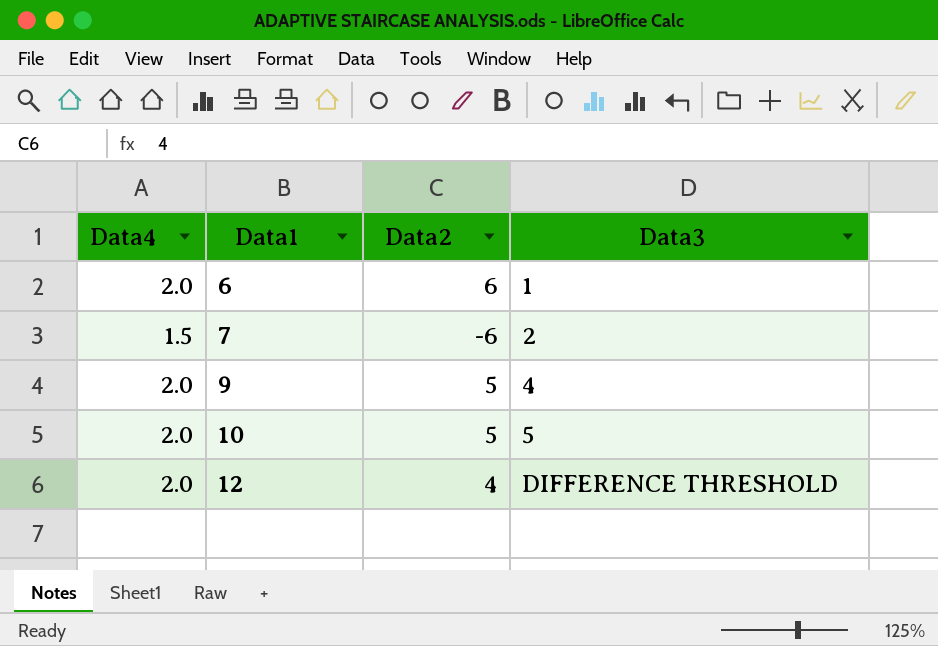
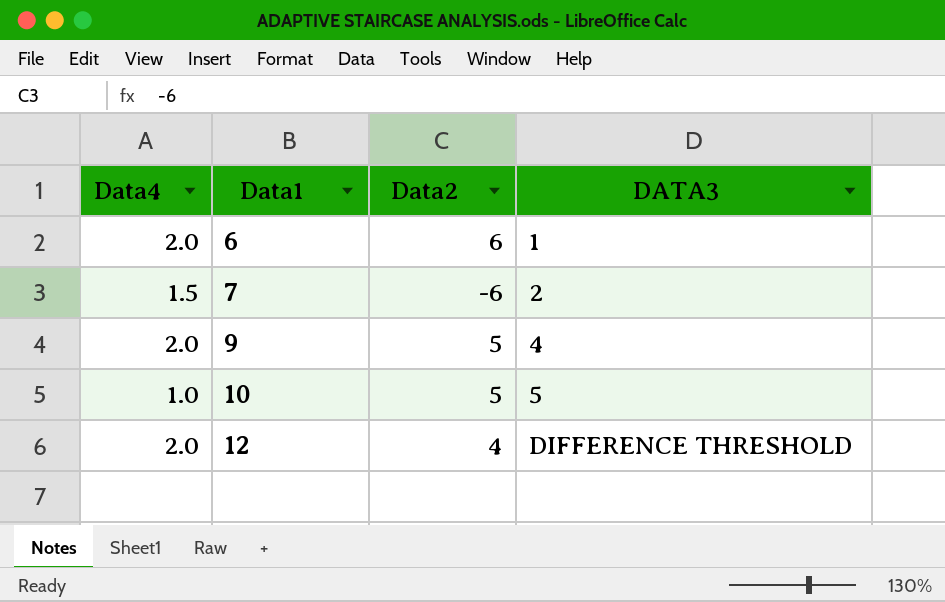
column name: Data3 -> DATA3
10 | Data4: 2.0 -> 1.0

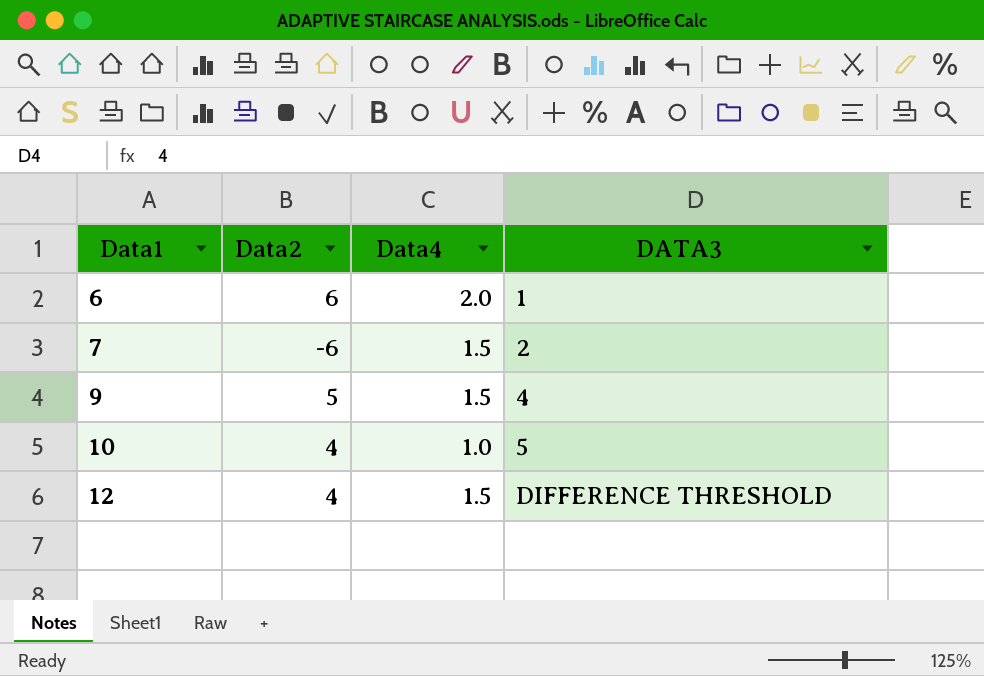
column Data4 | position: 1 -> 3
9 | Data4: 2.0 -> 1.5
10 | Data2: 5 -> 4
12 | Data4: 2.0 -> 1.5

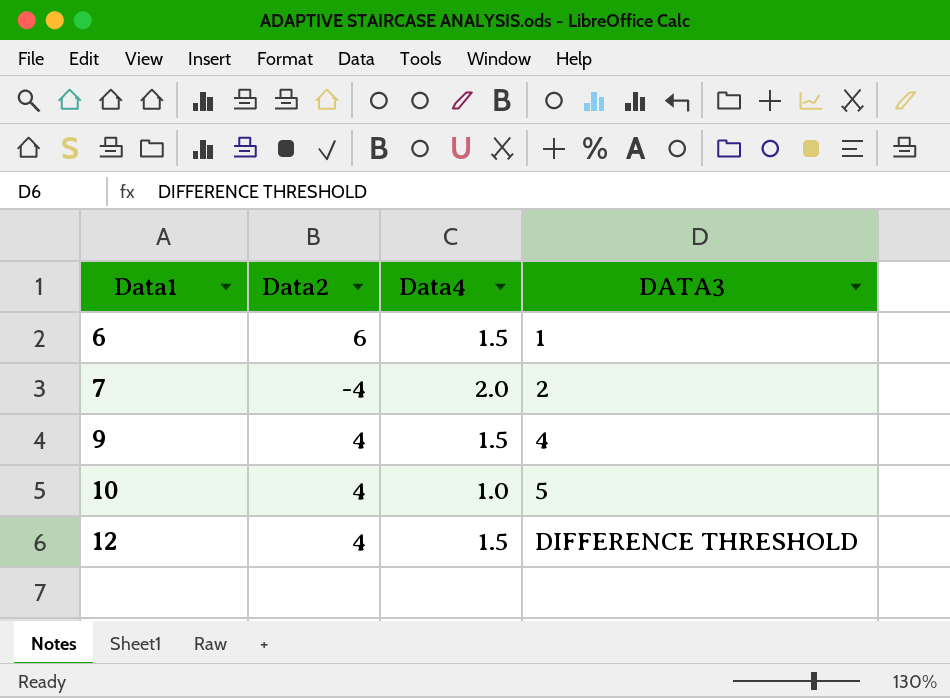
6 | Data4: 2.0 -> 1.5
7 | Data2: -6 -> -4
7 | Data4: 1.5 -> 2.0
9 | Data2: 5 -> 4

